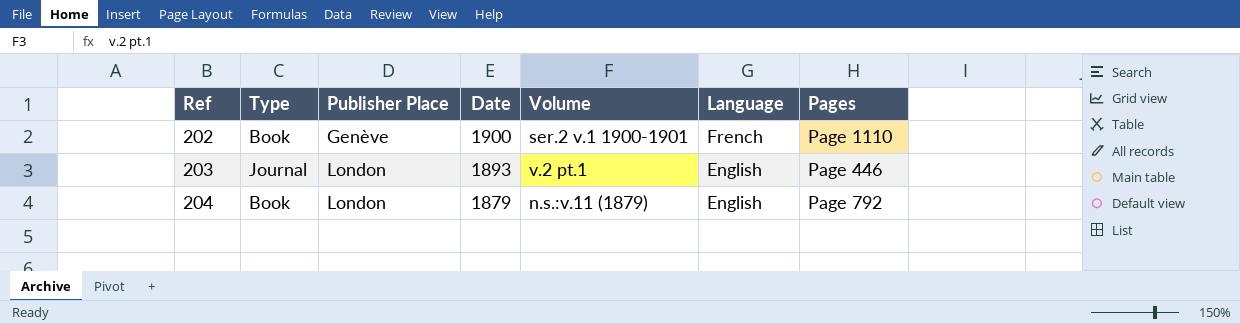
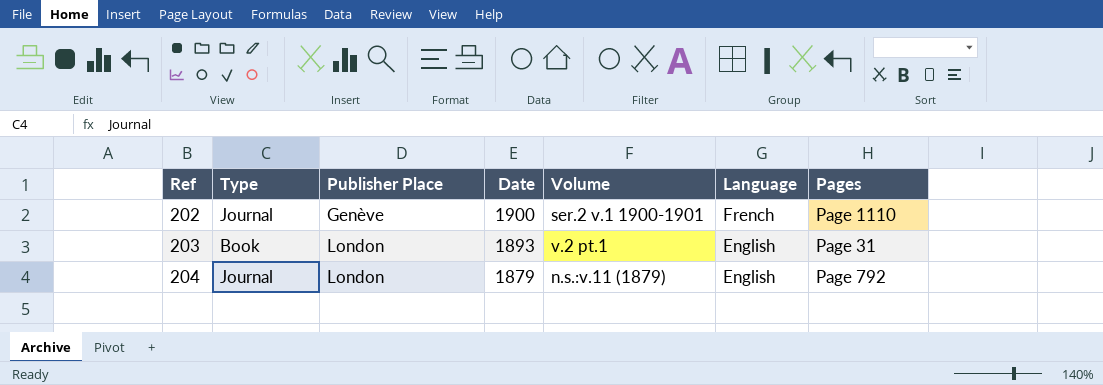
202 | Type: Book -> Journal
203 | Type: Journal -> Book
203 | Pages: Page 446 -> Page 31
204 | Type: Book -> Journal

